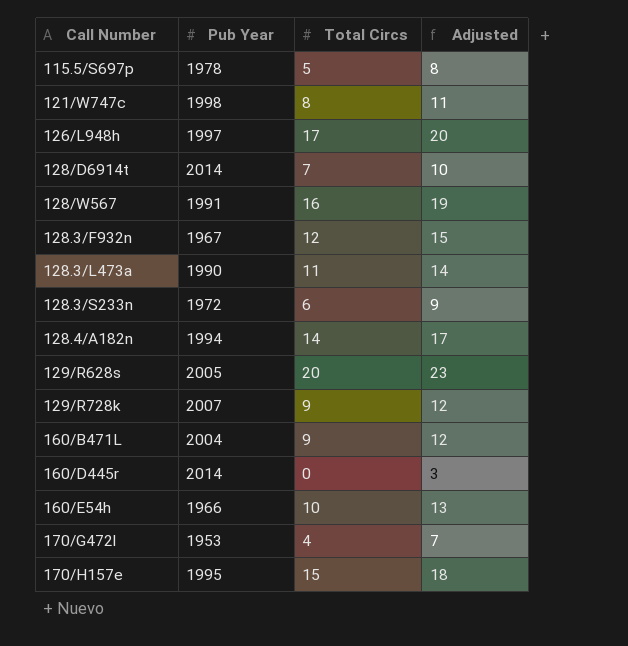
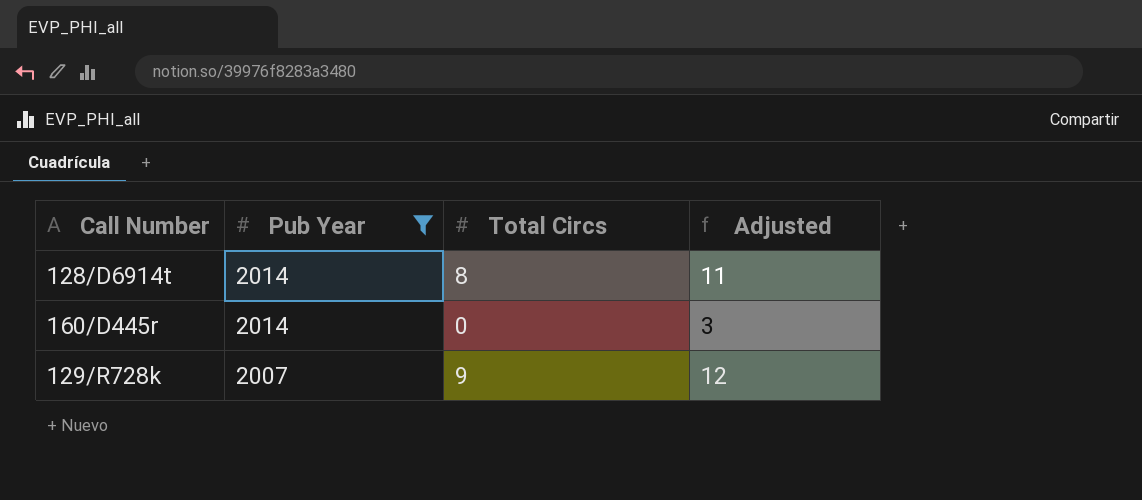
filter: none -> Pub Year >= 2007
row order: none -> Pub Year descending
128/D6914t | Total Circs: 7 -> 8
128/D6914t | Adjusted: 10 -> 11

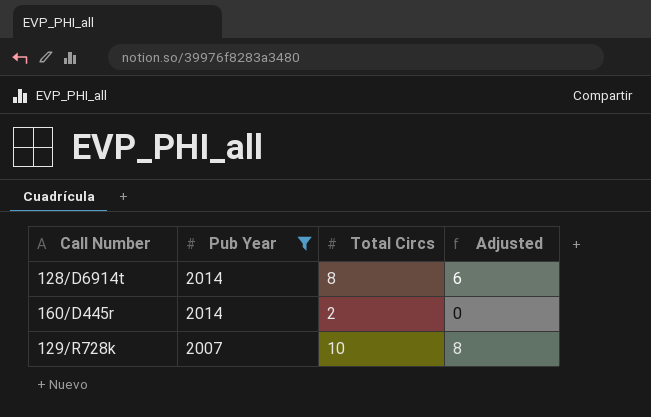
column Adjusted | formula: [Total Circs] + 3 -> [Total Circs] - 2
160/D445r | Total Circs: 0 -> 2
129/R728k | Total Circs: 9 -> 10

